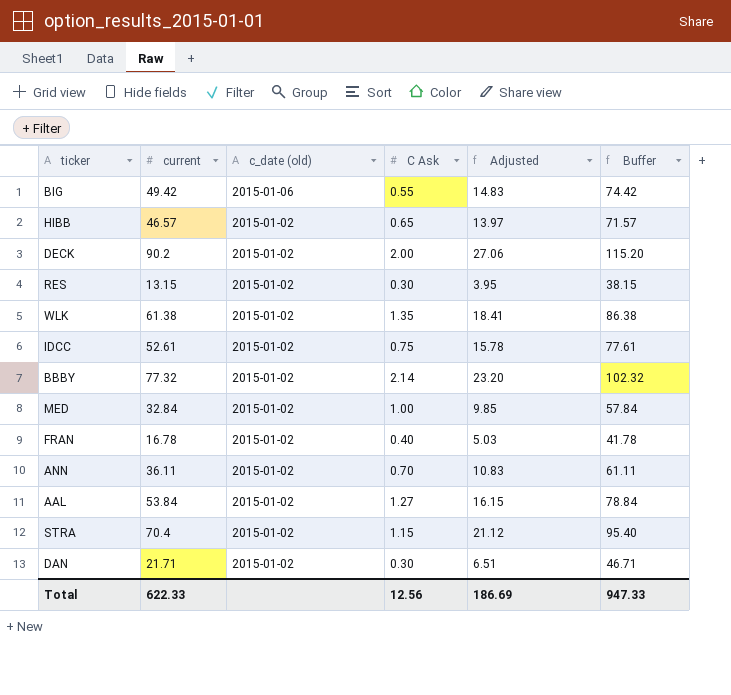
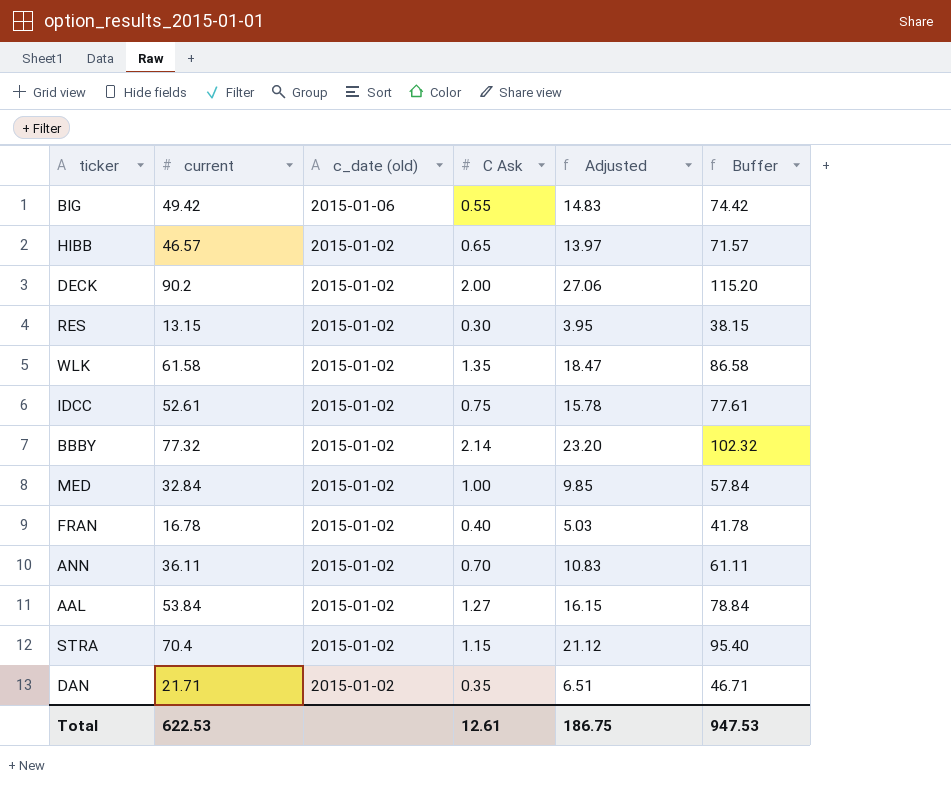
WLK | current: 61.38 -> 61.58
WLK | Adjusted: 18.41 -> 18.47
WLK | Buffer: 86.38 -> 86.58
DAN | C Ask: 0.30 -> 0.35
Total | current: 622.33 -> 622.53
Total | C Ask: 12.56 -> 12.61
Total | Adjusted: 186.69 -> 186.75
Total | Buffer: 947.33 -> 947.53

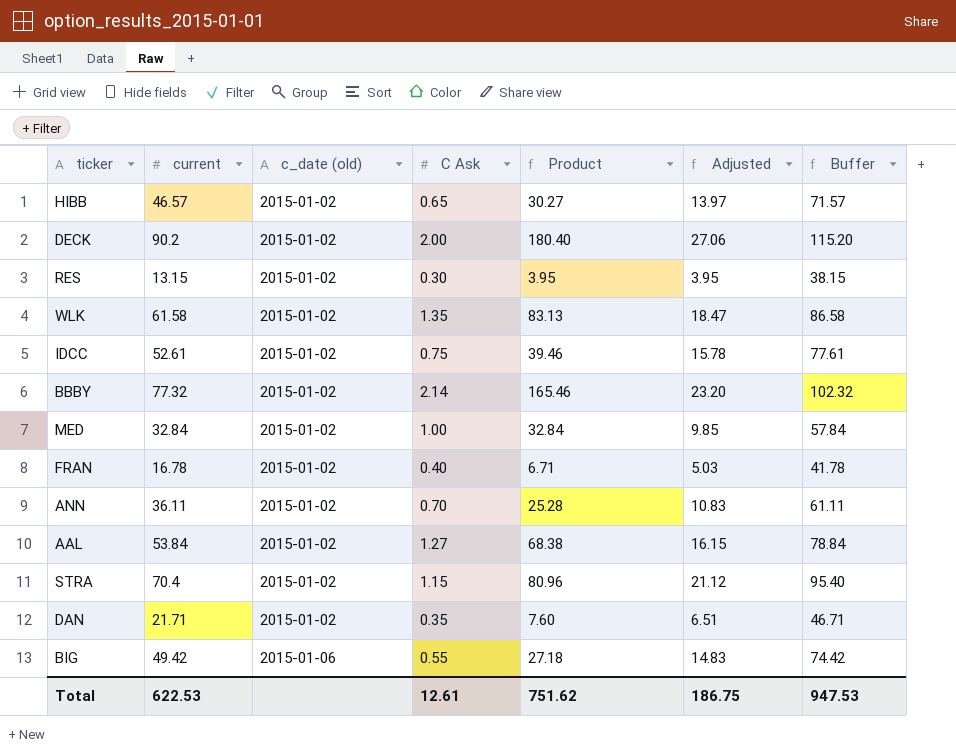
row order: c_date (old) descending -> c_date (old) ascending
column Product | formula: none -> [current] * [C Ask]

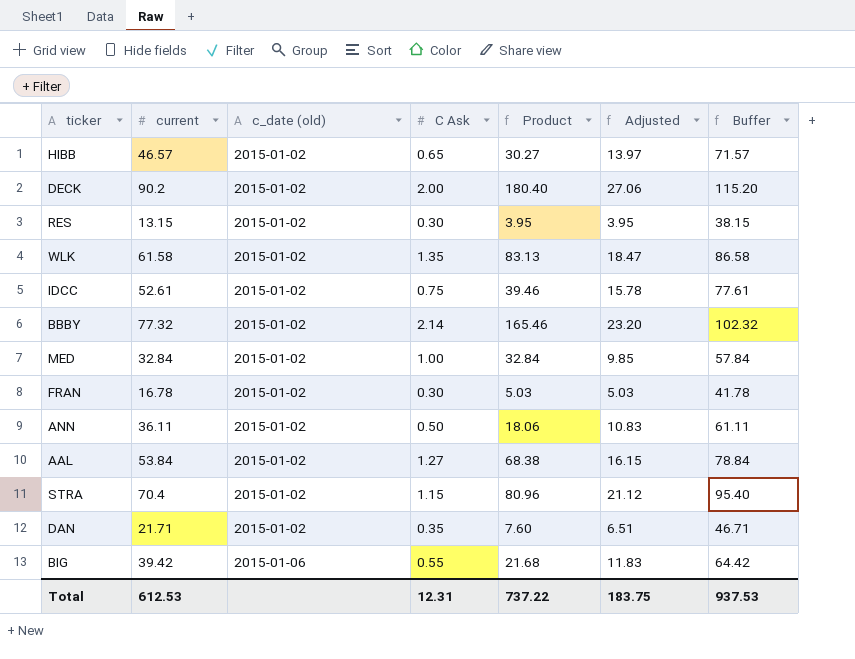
FRAN | C Ask: 0.40 -> 0.30
FRAN | Product: 6.71 -> 5.03
ANN | C Ask: 0.70 -> 0.50
ANN | Product: 25.28 -> 18.06
BIG | current: 49.42 -> 39.42
BIG | Product: 27.18 -> 21.68
BIG | Adjusted: 14.83 -> 11.83
BIG | Buffer: 74.42 -> 64.42
Total | current: 622.53 -> 612.53
Total | C Ask: 12.61 -> 12.31
Total | Product: 751.62 -> 737.22
Total | Adjusted: 186.75 -> 183.75
Total | Buffer: 947.53 -> 937.53

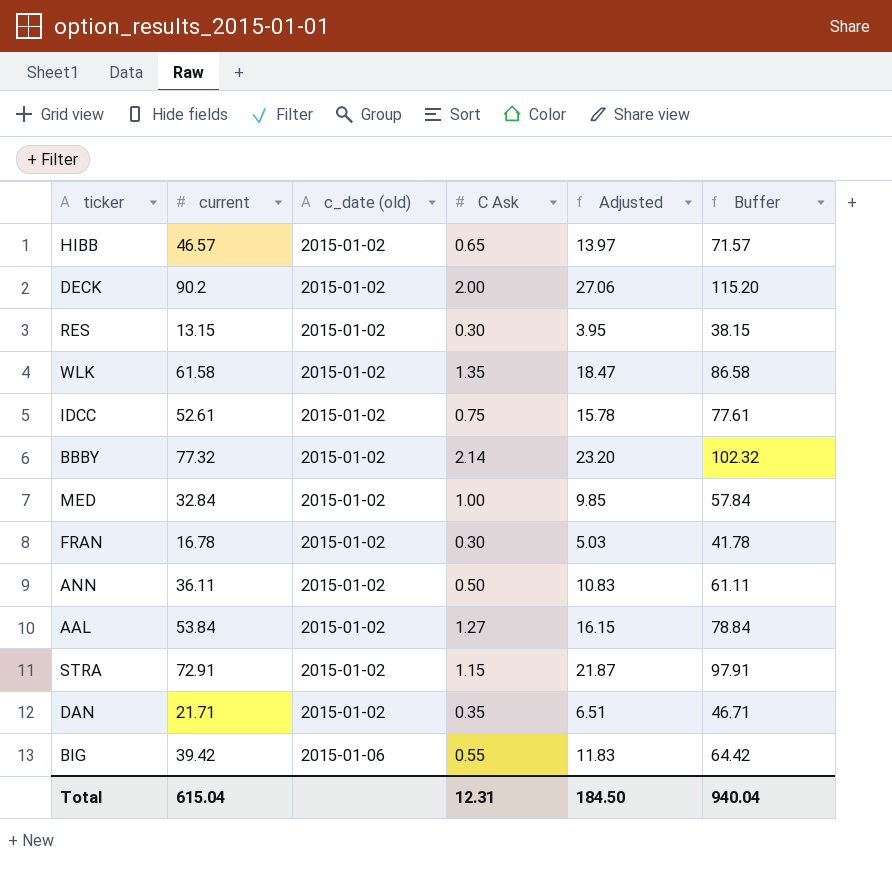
column Product | formula: [current] * [C Ask] -> none
STRA | current: 70.4 -> 72.91
STRA | Adjusted: 21.12 -> 21.87
STRA | Buffer: 95.40 -> 97.91
Total | current: 612.53 -> 615.04
Total | Adjusted: 183.75 -> 184.50
Total | Buffer: 937.53 -> 940.04

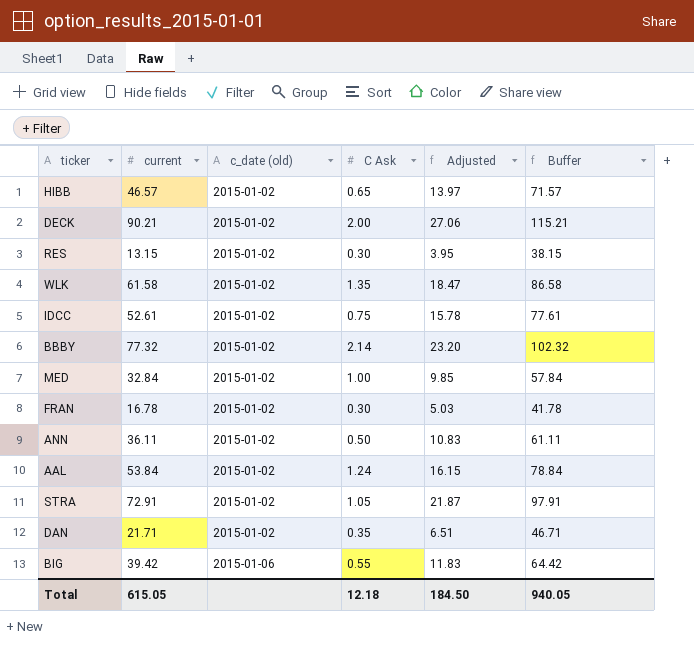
DECK | current: 90.2 -> 90.21
DECK | Buffer: 115.20 -> 115.21
AAL | C Ask: 1.27 -> 1.24
STRA | C Ask: 1.15 -> 1.05
Total | current: 615.04 -> 615.05
Total | C Ask: 12.31 -> 12.18
Total | Buffer: 940.04 -> 940.05

